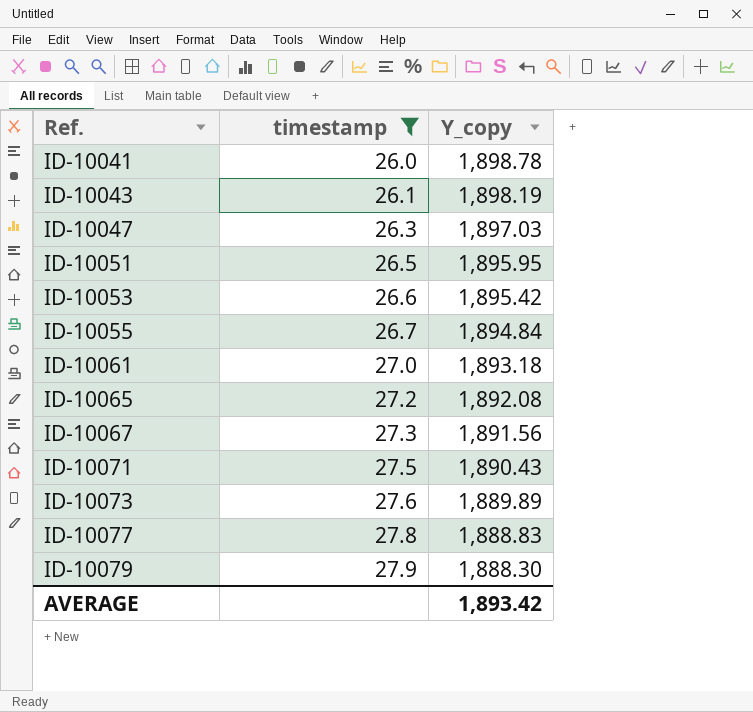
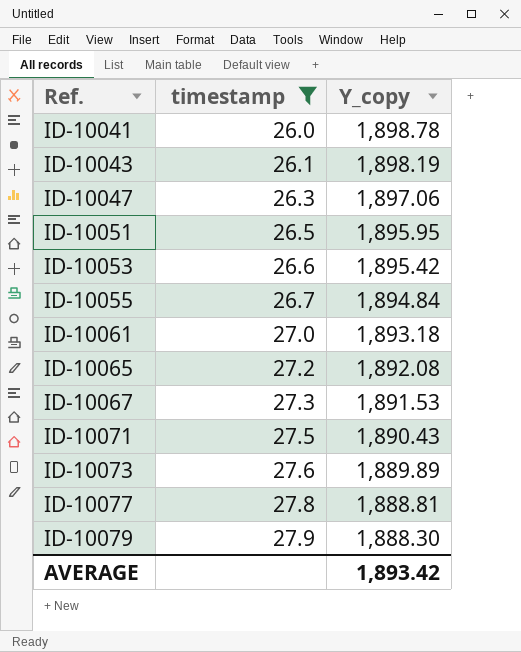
ID-10047 | Y_copy: 1,897.03 -> 1,897.06
ID-10067 | Y_copy: 1,891.56 -> 1,891.53
ID-10077 | Y_copy: 1,888.83 -> 1,888.81

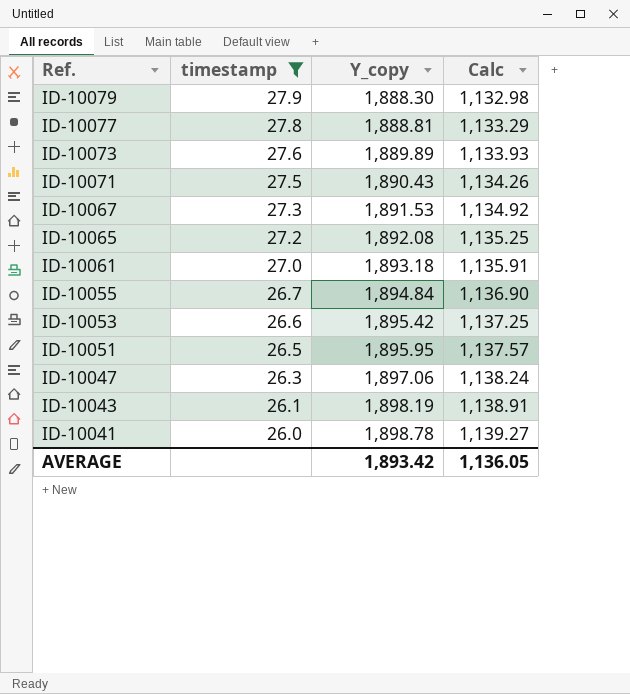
row order: Ref. ascending -> Ref. descending
column Calc | formula: none -> [Y_copy] * 0.6

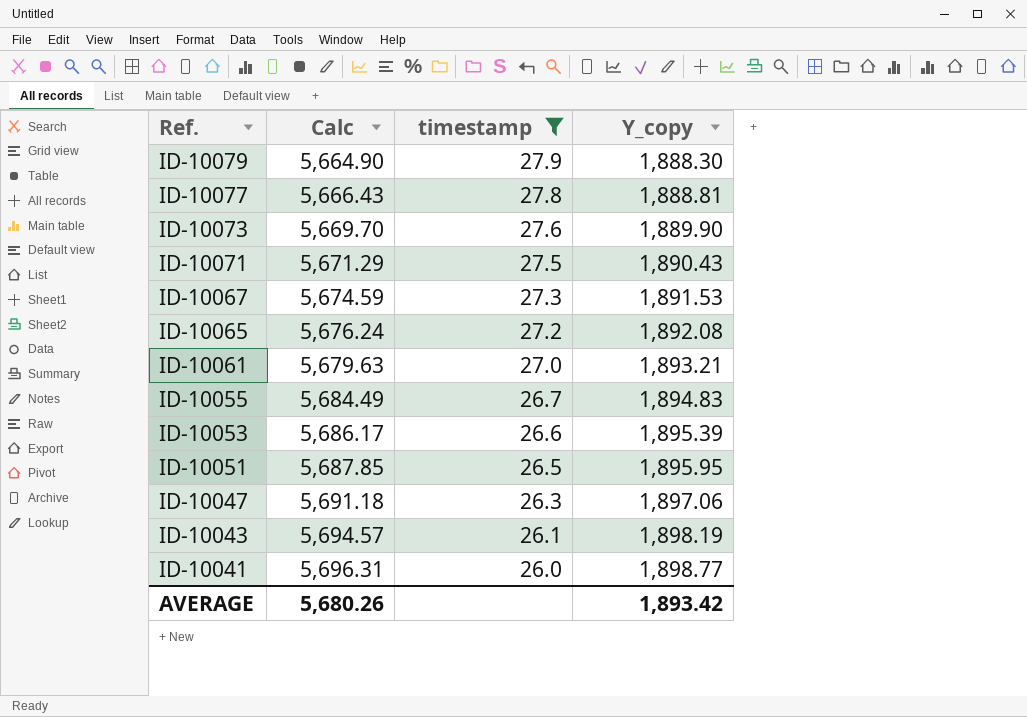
column Calc | formula: [Y_copy] * 0.6 -> [Y_copy] * 3
column Calc | position: 4 -> 2
ID-10073 | Y_copy: 1,889.89 -> 1,889.90
ID-10061 | Y_copy: 1,893.18 -> 1,893.21
ID-10055 | Y_copy: 1,894.84 -> 1,894.83
ID-10053 | Y_copy: 1,895.42 -> 1,895.39
ID-10041 | Y_copy: 1,898.78 -> 1,898.77
AVERAGE | Calc: 1,136.05 -> 5,680.26

